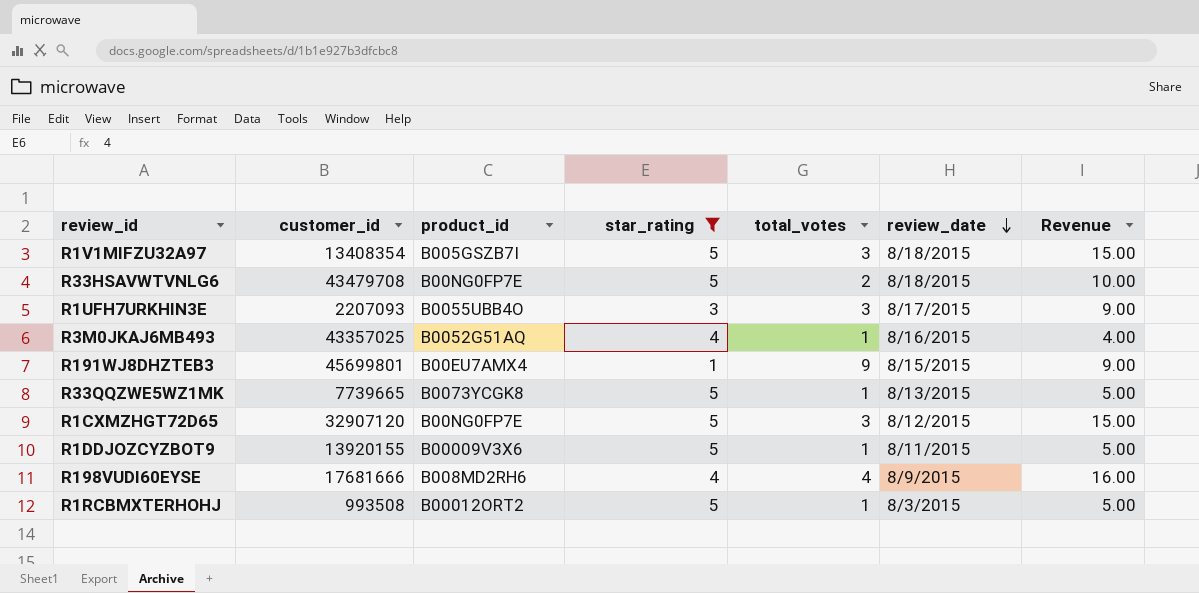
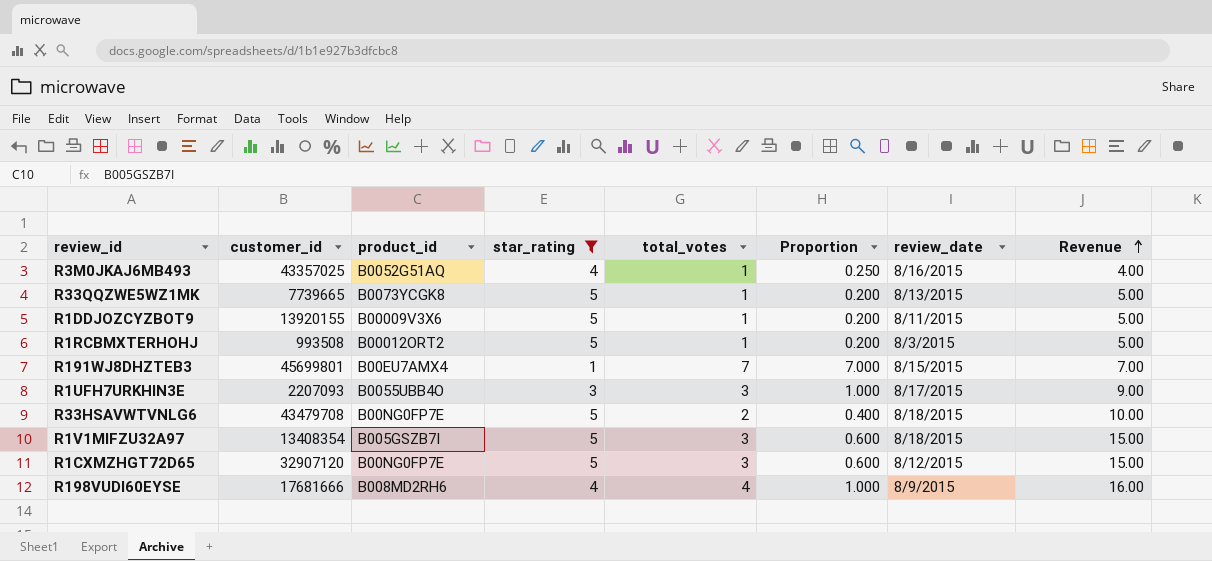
row order: review_date descending -> Revenue ascending
column Proportion | formula: none -> [total_votes] / [star_rating]
R191WJ8DHZTEB3 | total_votes: 9 -> 7
R191WJ8DHZTEB3 | Revenue: 9.00 -> 7.00

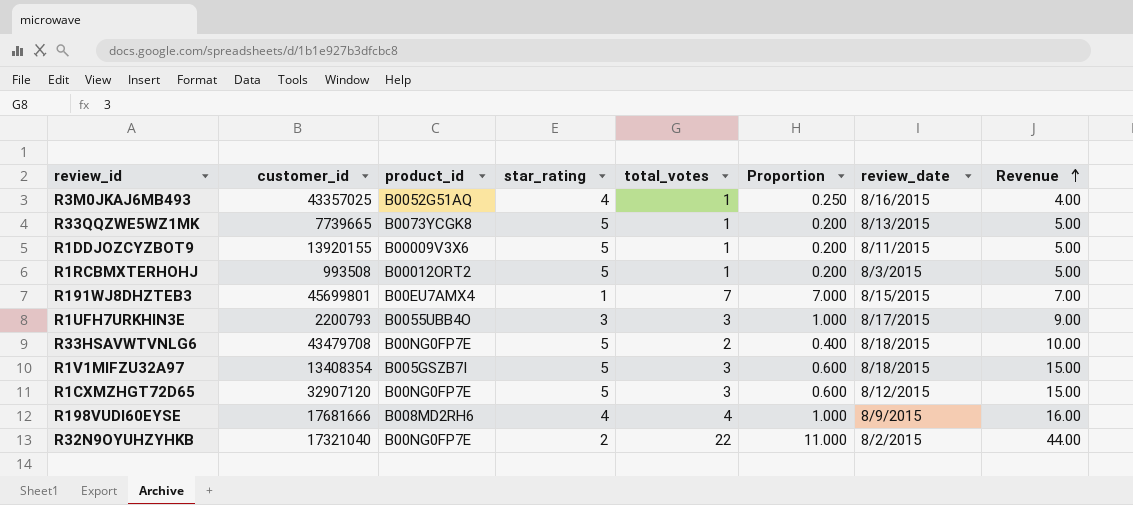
filter: star_rating != 2 -> none
R1UFH7URKHIN3E | customer_id: 2207093 -> 2200793

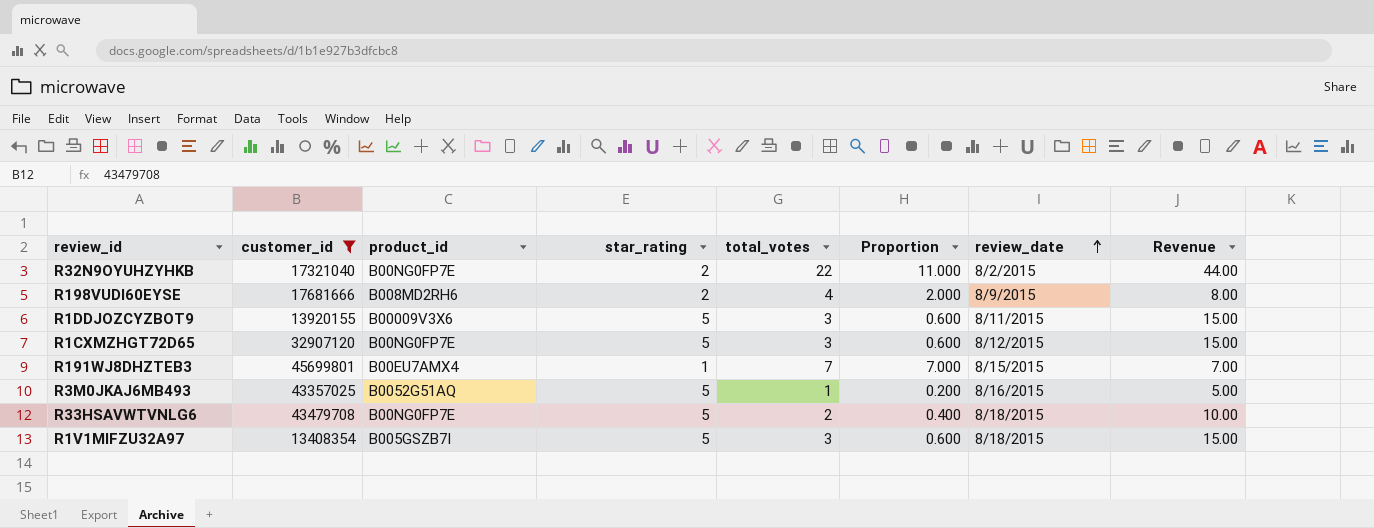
filter: none -> customer_id >= 13408354
row order: Revenue ascending -> review_date ascending
R198VUDI60EYSE | star_rating: 4 -> 2
R198VUDI60EYSE | Proportion: 1.000 -> 2.000
R198VUDI60EYSE | Revenue: 16.00 -> 8.00
R1DDJOZCYZBOT9 | total_votes: 1 -> 3
R1DDJOZCYZBOT9 | Proportion: 0.200 -> 0.600
R1DDJOZCYZBOT9 | Revenue: 5.00 -> 15.00
R3M0JKAJ6MB493 | star_rating: 4 -> 5
R3M0JKAJ6MB493 | Proportion: 0.250 -> 0.200
R3M0JKAJ6MB493 | Revenue: 4.00 -> 5.00

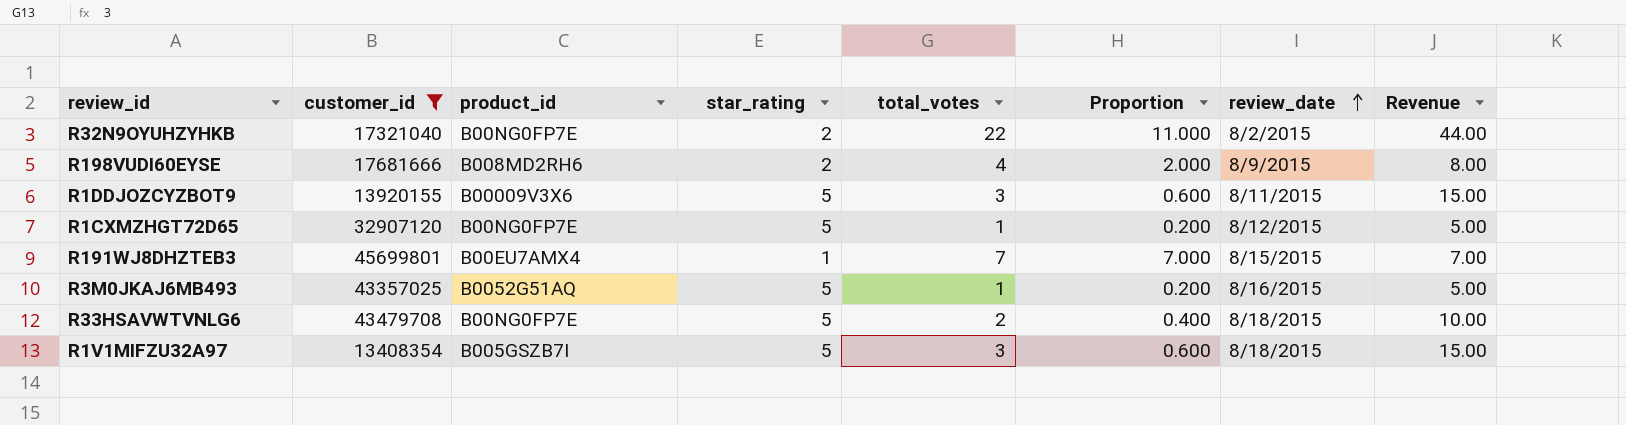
R1CXMZHGT72D65 | total_votes: 3 -> 1
R1CXMZHGT72D65 | Proportion: 0.600 -> 0.200
R1CXMZHGT72D65 | Revenue: 15.00 -> 5.00

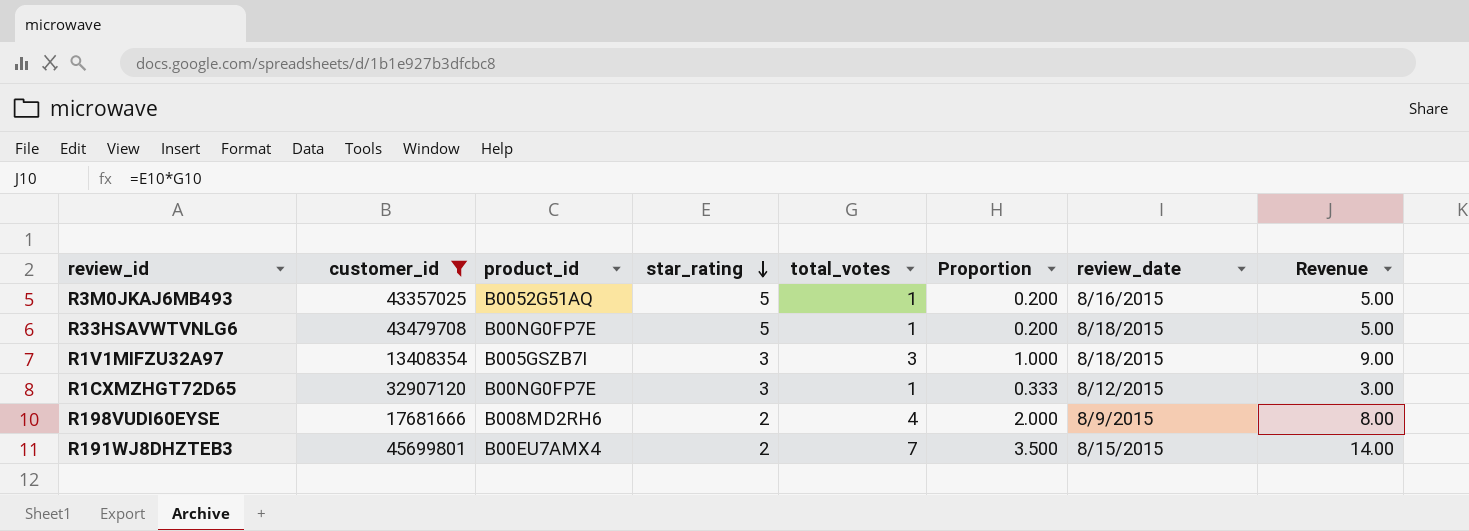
row order: review_date ascending -> star_rating descending
row R32N9OYUHZYHKB: 17321040 | B00NG0FP7E | 2 | 22 | 11.000 | 8/2/2015 | 44.00 -> none
row R1DDJOZCYZBOT9: 13920155 | B00009V3X6 | 5 | 3 | 0.600 | 8/11/2015 | 15.00 -> none
R33HSAVWTVNLG6 | total_votes: 2 -> 1
R33HSAVWTVNLG6 | Proportion: 0.400 -> 0.200
R33HSAVWTVNLG6 | Revenue: 10.00 -> 5.00
R1V1MIFZU32A97 | star_rating: 5 -> 3
R1V1MIFZU32A97 | Proportion: 0.600 -> 1.000
R1V1MIFZU32A97 | Revenue: 15.00 -> 9.00
R1CXMZHGT72D65 | star_rating: 5 -> 3
R1CXMZHGT72D65 | Proportion: 0.200 -> 0.333
R1CXMZHGT72D65 | Revenue: 5.00 -> 3.00
R191WJ8DHZTEB3 | star_rating: 1 -> 2
R191WJ8DHZTEB3 | Proportion: 7.000 -> 3.500
R191WJ8DHZTEB3 | Revenue: 7.00 -> 14.00

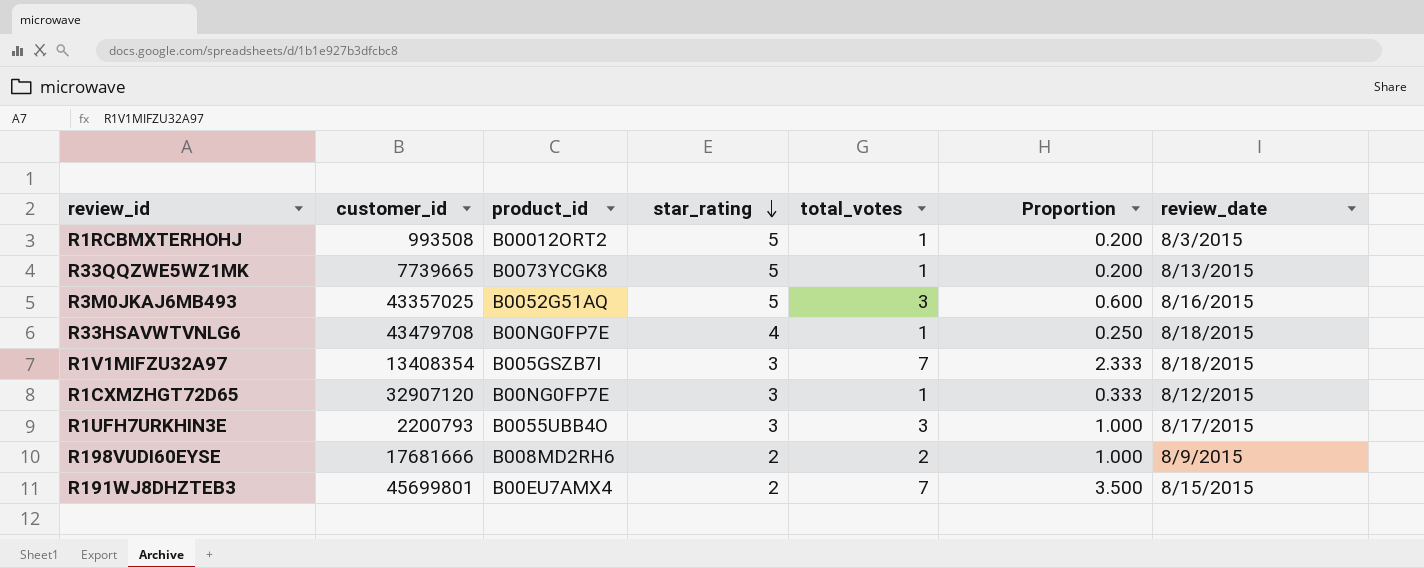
filter: customer_id >= 13408354 -> none
column Revenue | formula: [star_rating] * [total_votes] -> none
R3M0JKAJ6MB493 | total_votes: 1 -> 3
R3M0JKAJ6MB493 | Proportion: 0.200 -> 0.600
R33HSAVWTVNLG6 | star_rating: 5 -> 4
R33HSAVWTVNLG6 | Proportion: 0.200 -> 0.250
R1V1MIFZU32A97 | total_votes: 3 -> 7
R1V1MIFZU32A97 | Proportion: 1.000 -> 2.333
R198VUDI60EYSE | total_votes: 4 -> 2
R198VUDI60EYSE | Proportion: 2.000 -> 1.000

